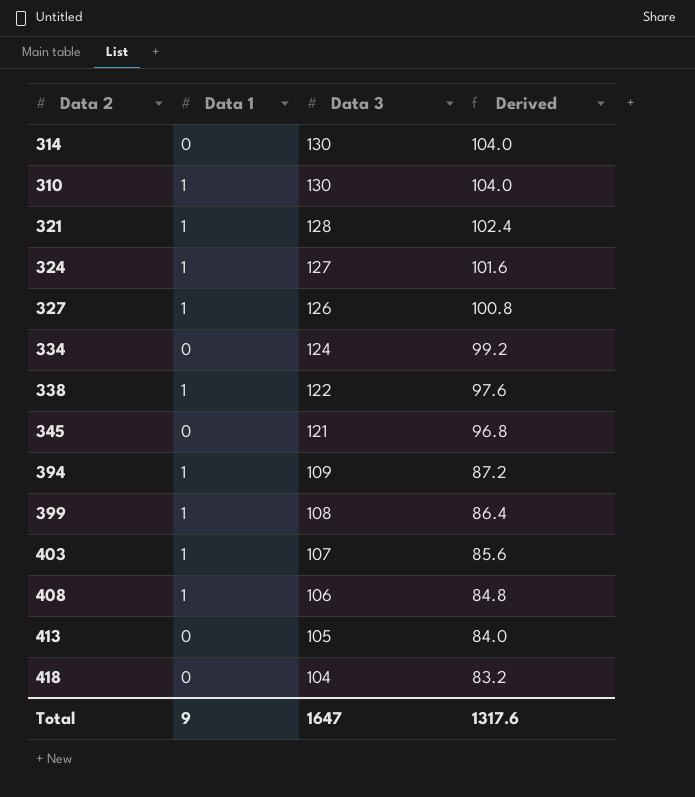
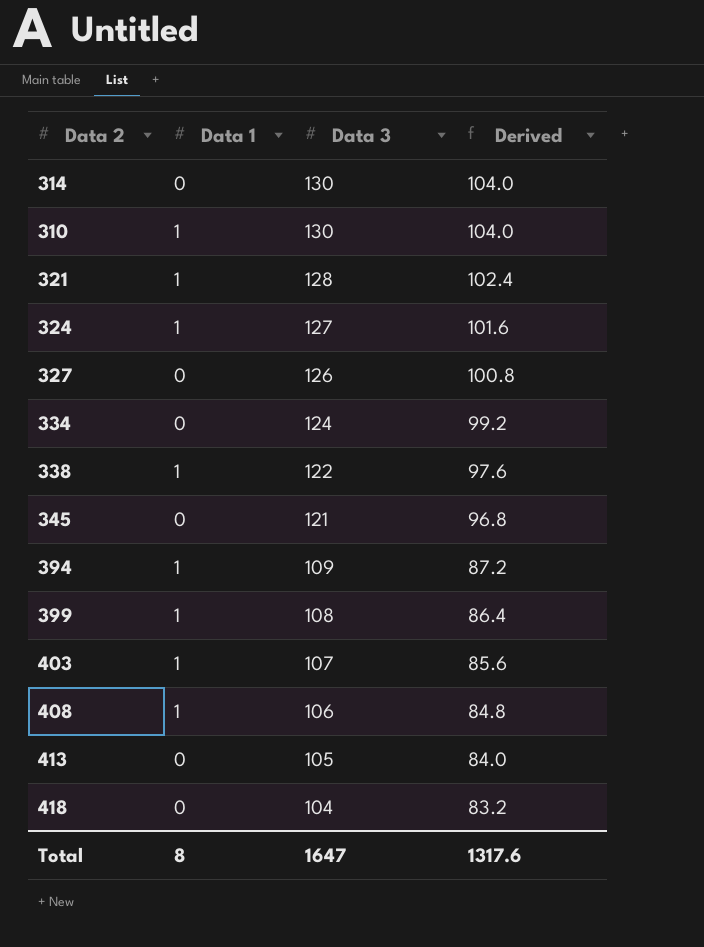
327 | Data 1: 1 -> 0
Total | Data 1: 9 -> 8

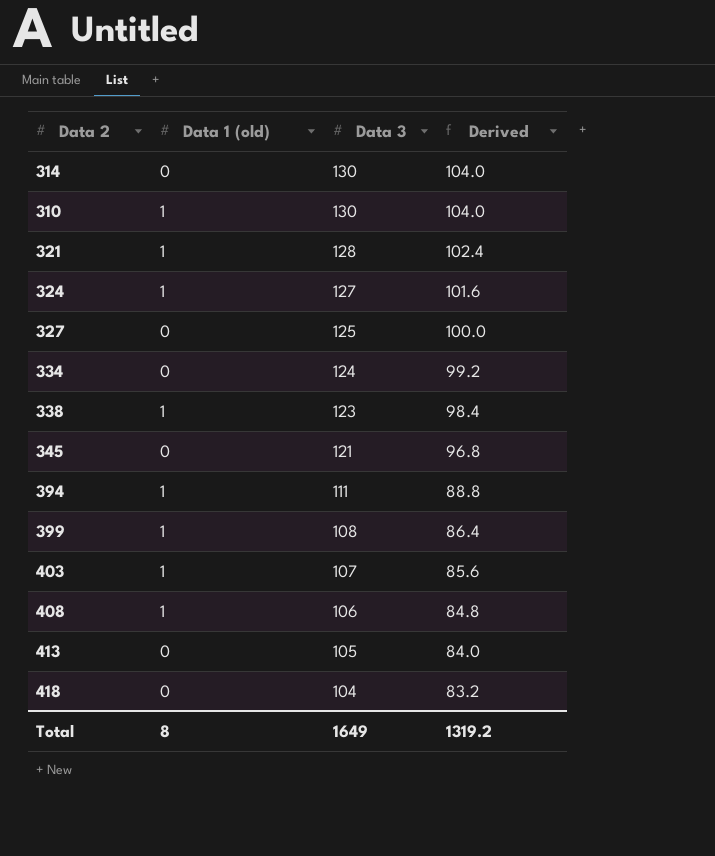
column name: Data 1 -> Data 1 (old)
327 | Data 3: 126 -> 125
327 | Derived: 100.8 -> 100.0
338 | Data 3: 122 -> 123
338 | Derived: 97.6 -> 98.4
394 | Data 3: 109 -> 111
394 | Derived: 87.2 -> 88.8
Total | Data 3: 1647 -> 1649
Total | Derived: 1317.6 -> 1319.2

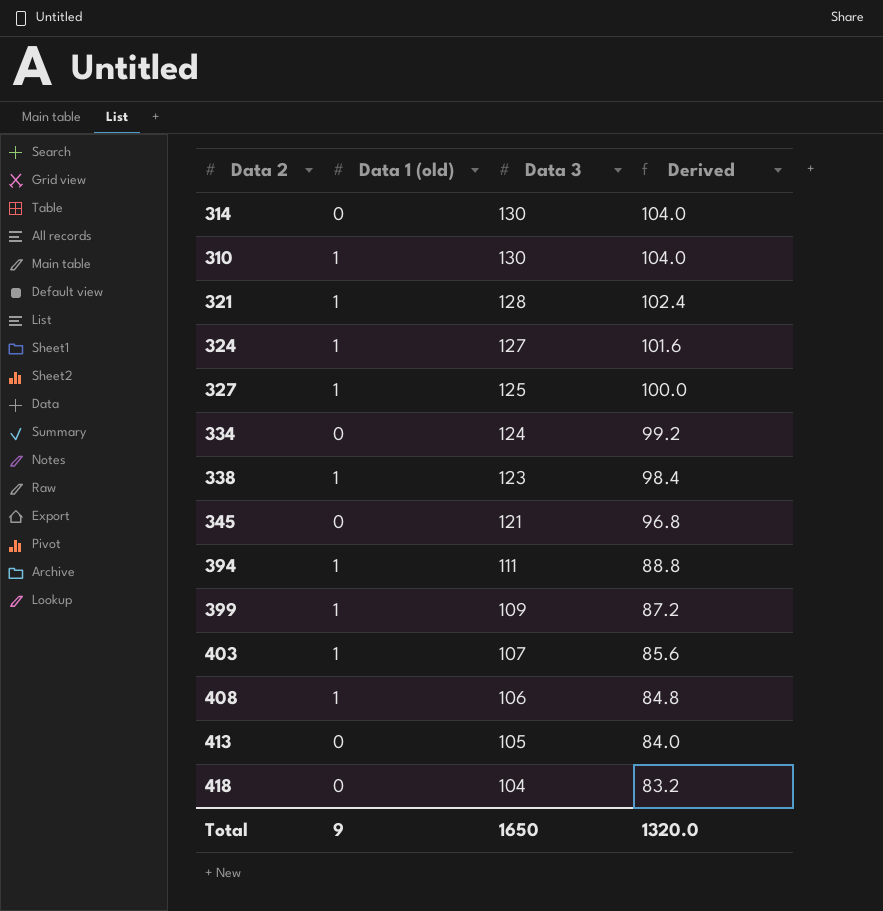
327 | Data 1 (old): 0 -> 1
399 | Data 3: 108 -> 109
399 | Derived: 86.4 -> 87.2
Total | Data 1 (old): 8 -> 9
Total | Data 3: 1649 -> 1650
Total | Derived: 1319.2 -> 1320.0

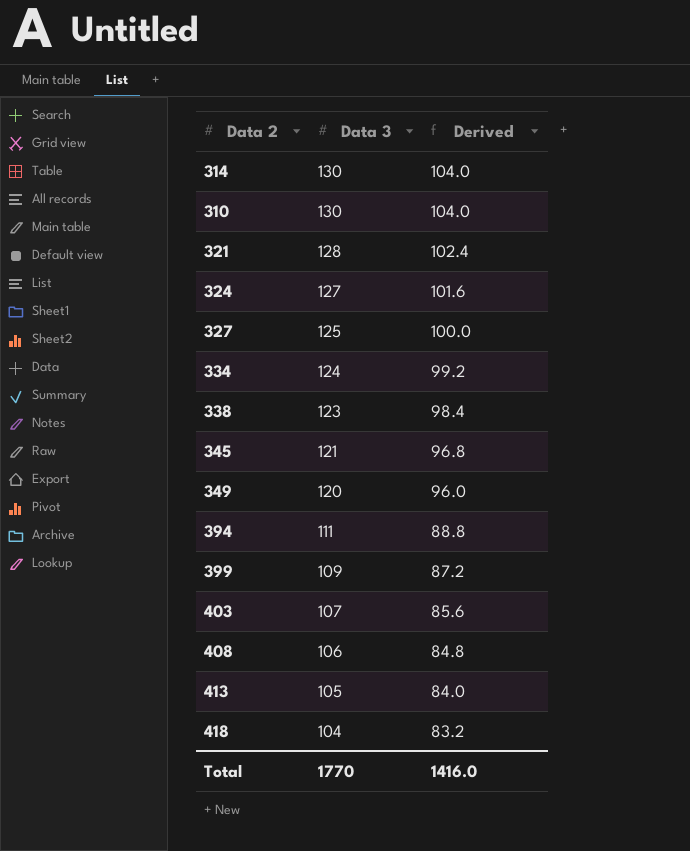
column Data 1 (old) | position: 2 -> none
row 349: none -> 120 | 96.0
Total | Data 3: 1650 -> 1770
Total | Derived: 1320.0 -> 1416.0

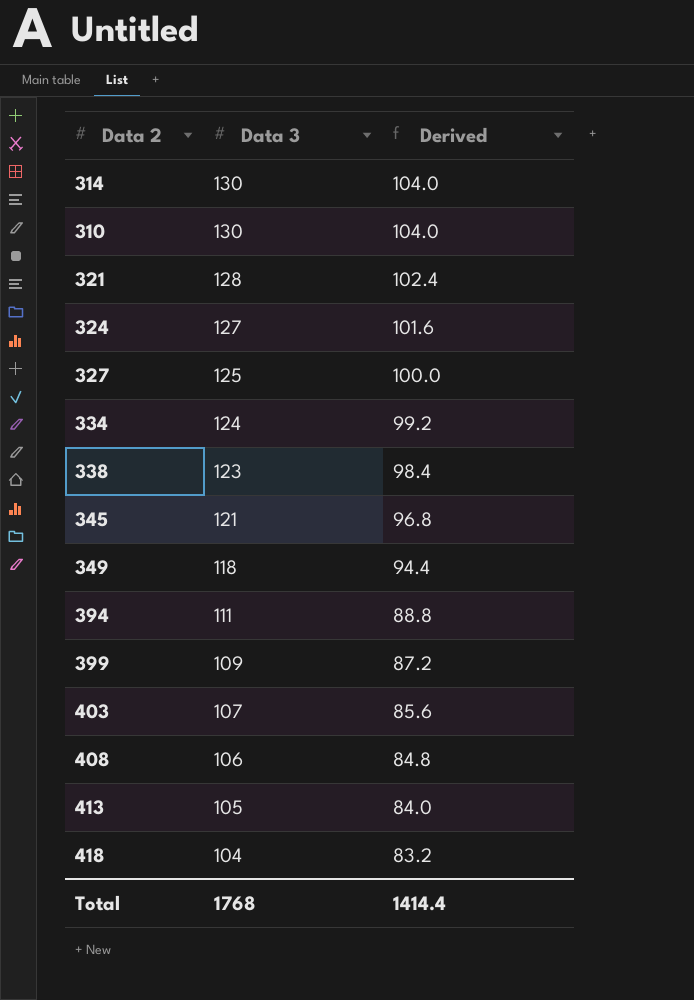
349 | Data 3: 120 -> 118
349 | Derived: 96.0 -> 94.4
Total | Data 3: 1770 -> 1768
Total | Derived: 1416.0 -> 1414.4

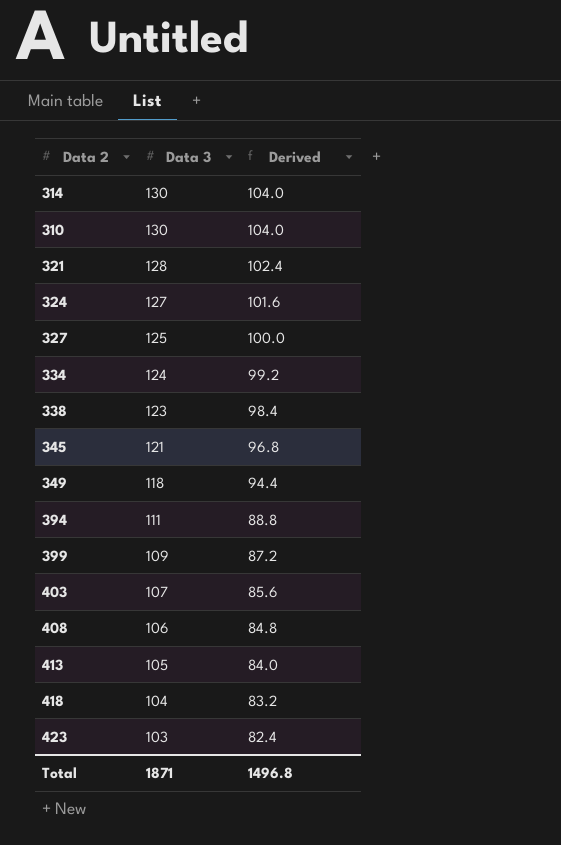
row 423: none -> 103 | 82.4
Total | Data 3: 1768 -> 1871
Total | Derived: 1414.4 -> 1496.8

